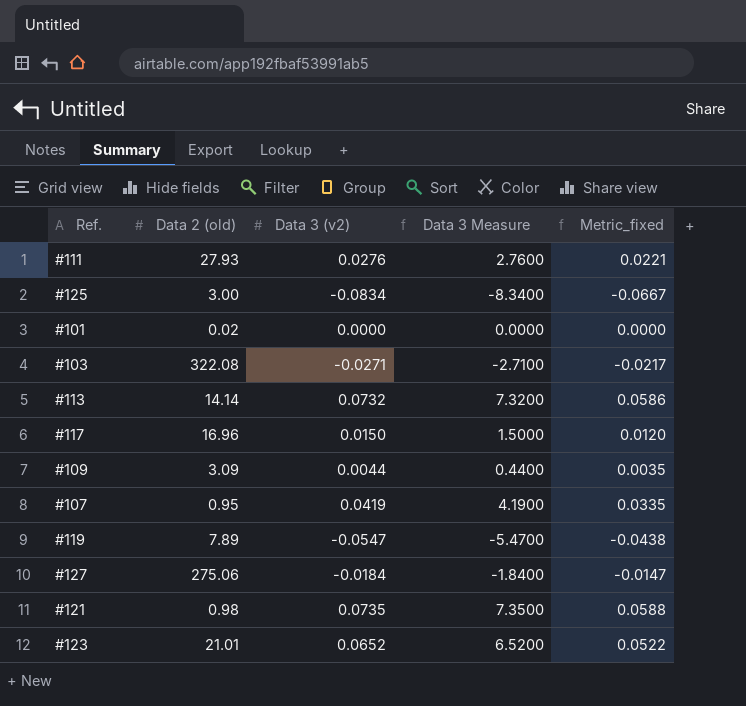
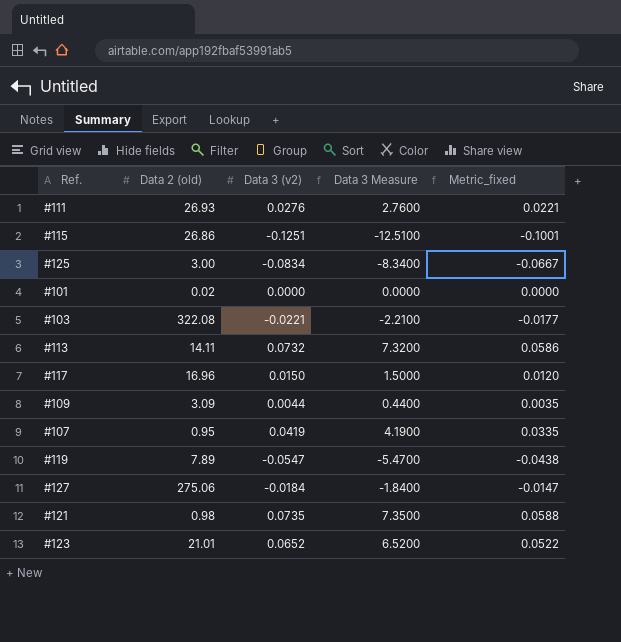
#111 | Data 2 (old): 27.93 -> 26.93
row #115: none -> 26.86 | -0.1251 | -12.5100 | -0.1001
#103 | Data 3 (v2): -0.0271 -> -0.0221
#103 | Data 3 Measure: -2.7100 -> -2.2100
#103 | Metric_fixed: -0.0217 -> -0.0177
#113 | Data 2 (old): 14.14 -> 14.11

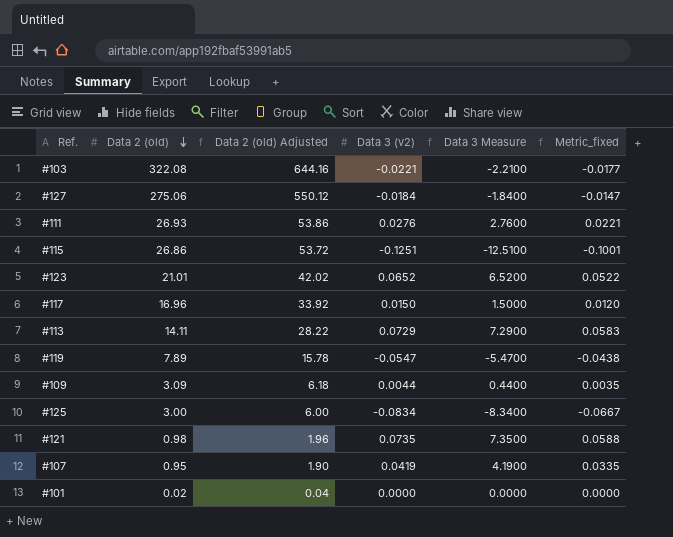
row order: none -> Data 2 (old) descending
column Data 2 (old) Adjusted | formula: none -> [Data 2 (old)] * 2
#113 | Data 3 (v2): 0.0732 -> 0.0729
#113 | Data 3 Measure: 7.3200 -> 7.2900
#113 | Metric_fixed: 0.0586 -> 0.0583

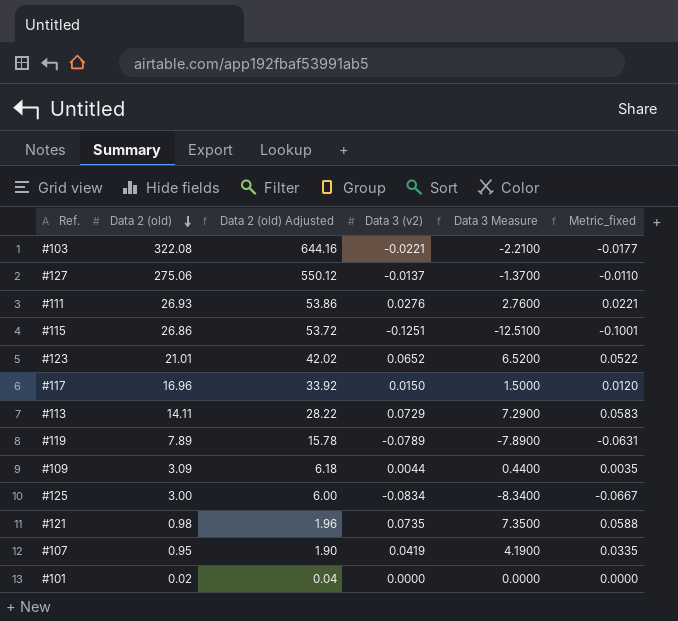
#127 | Data 3 (v2): -0.0184 -> -0.0137
#127 | Data 3 Measure: -1.8400 -> -1.3700
#127 | Metric_fixed: -0.0147 -> -0.0110
#119 | Data 3 (v2): -0.0547 -> -0.0789
#119 | Data 3 Measure: -5.4700 -> -7.8900
#119 | Metric_fixed: -0.0438 -> -0.0631

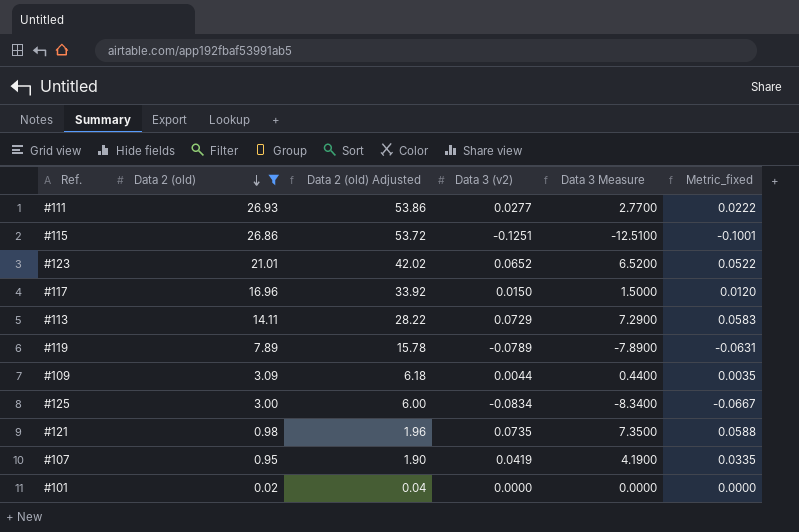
filter: none -> Data 2 (old) <= 26.93
#111 | Data 3 (v2): 0.0276 -> 0.0277
#111 | Data 3 Measure: 2.7600 -> 2.7700
#111 | Metric_fixed: 0.0221 -> 0.0222

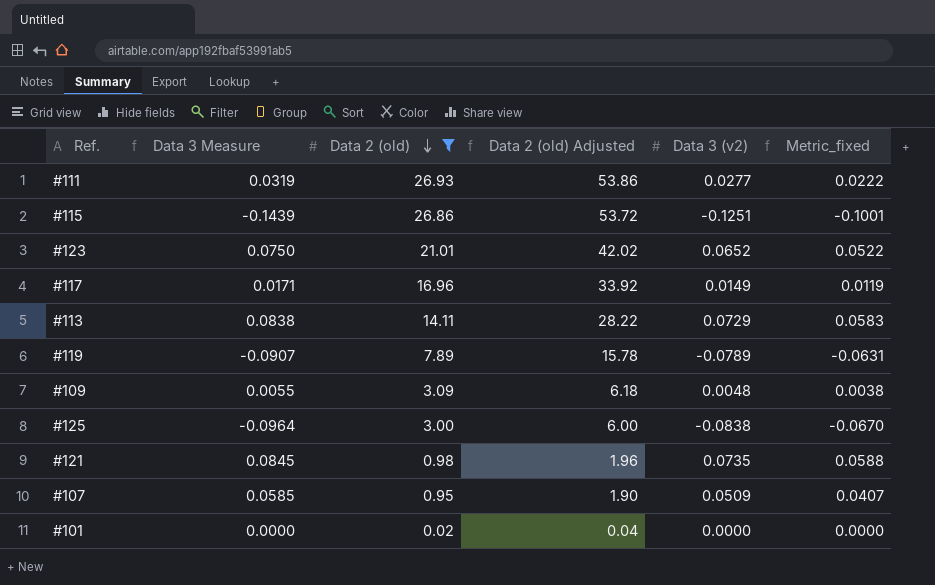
column Data 3 Measure | formula: [Data 3 (v2)] * 100 -> [Data 3 (v2)] * 1.15
column Data 3 Measure | position: 5 -> 2
#117 | Data 3 (v2): 0.0150 -> 0.0149
#117 | Metric_fixed: 0.0120 -> 0.0119
#109 | Data 3 (v2): 0.0044 -> 0.0048
#109 | Metric_fixed: 0.0035 -> 0.0038
#125 | Data 3 (v2): -0.0834 -> -0.0838
#125 | Metric_fixed: -0.0667 -> -0.0670
#107 | Data 3 (v2): 0.0419 -> 0.0509
#107 | Metric_fixed: 0.0335 -> 0.0407

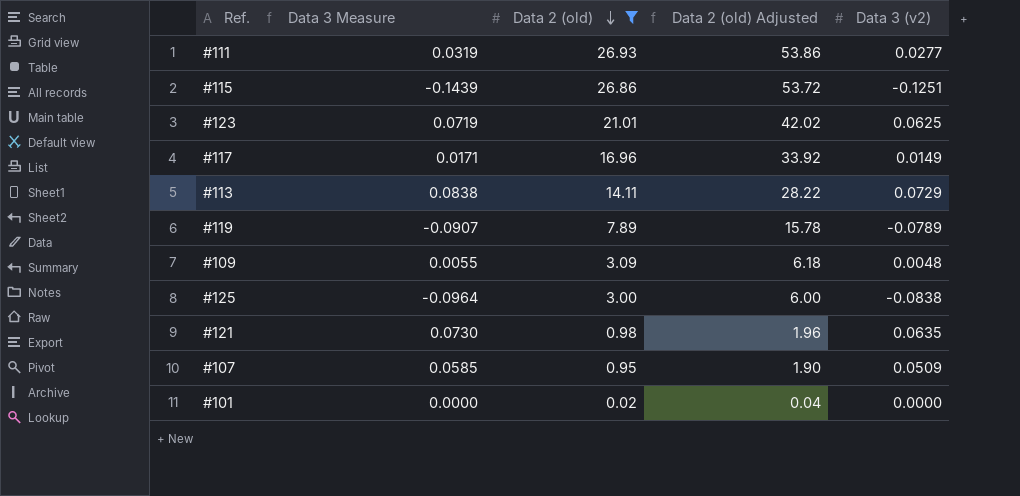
column Metric_fixed | formula: [Data 3 (v2)] * 0.8 -> none
#123 | Data 3 Measure: 0.0750 -> 0.0719
#123 | Data 3 (v2): 0.0652 -> 0.0625
#121 | Data 3 Measure: 0.0845 -> 0.0730
#121 | Data 3 (v2): 0.0735 -> 0.0635

